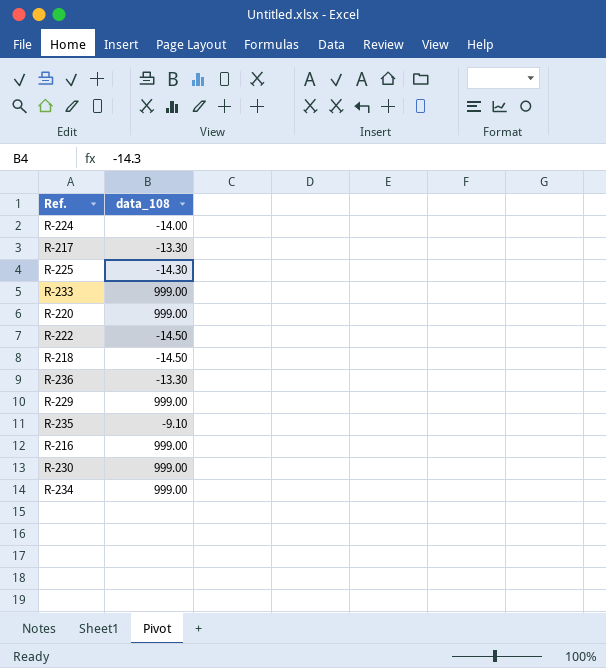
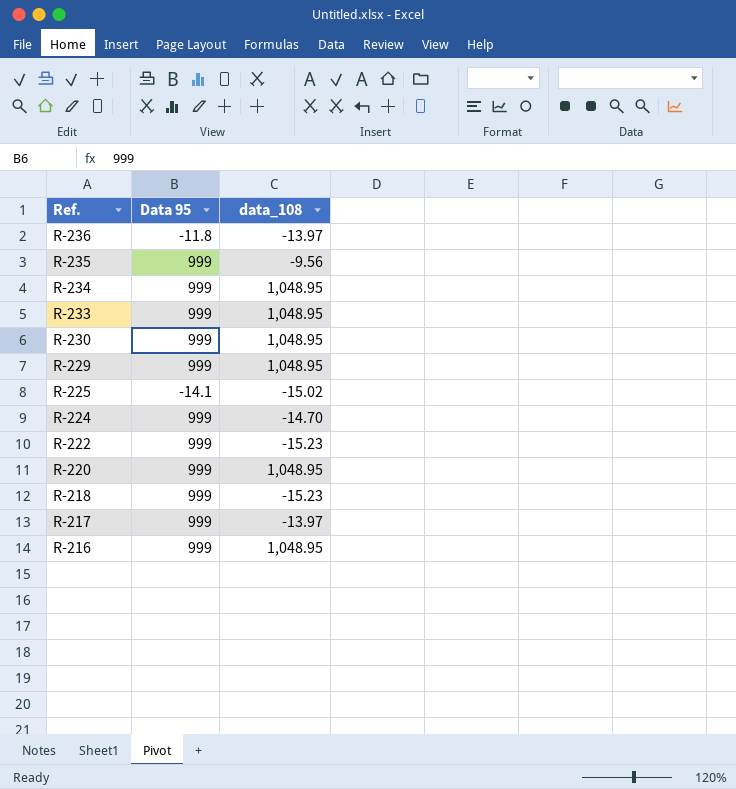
row order: none -> Ref. descending
column Data 95 | position: none -> 2
R-236 | data_108: -13.30 -> -13.97
R-235 | data_108: -9.10 -> -9.56
R-234 | data_108: 999.00 -> 1,048.95
R-233 | data_108: 999.00 -> 1,048.95
R-230 | data_108: 999.00 -> 1,048.95
R-229 | data_108: 999.00 -> 1,048.95
R-225 | data_108: -14.30 -> -15.02
R-224 | data_108: -14.00 -> -14.70
R-222 | data_108: -14.50 -> -15.23
R-220 | data_108: 999.00 -> 1,048.95
R-218 | data_108: -14.50 -> -15.23
R-217 | data_108: -13.30 -> -13.97
R-216 | data_108: 999.00 -> 1,048.95

